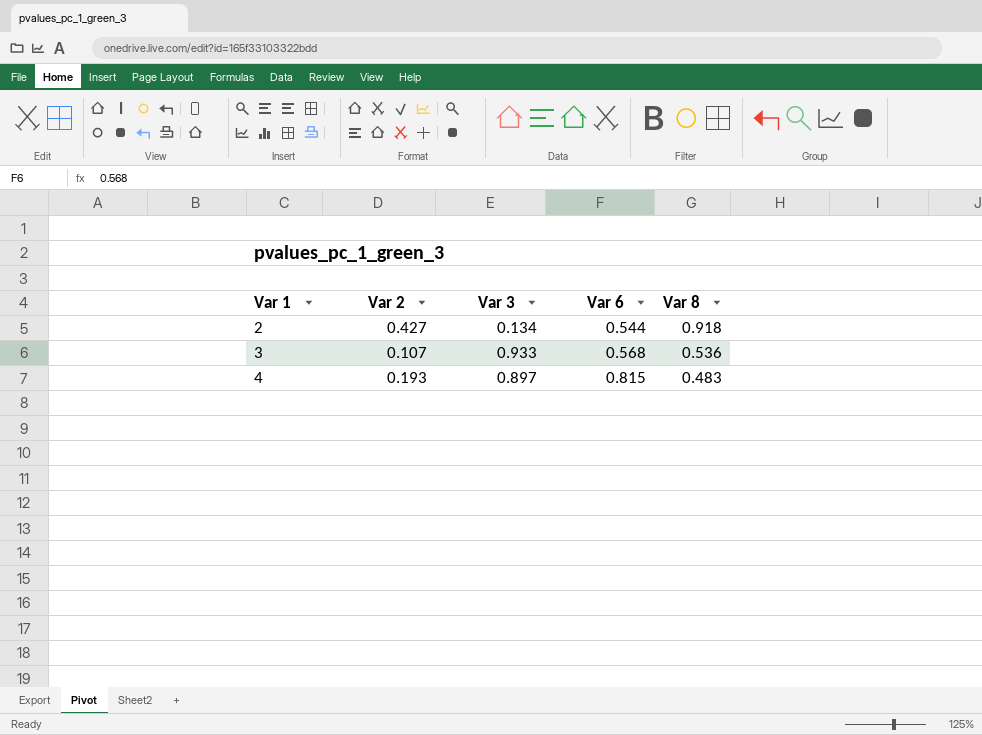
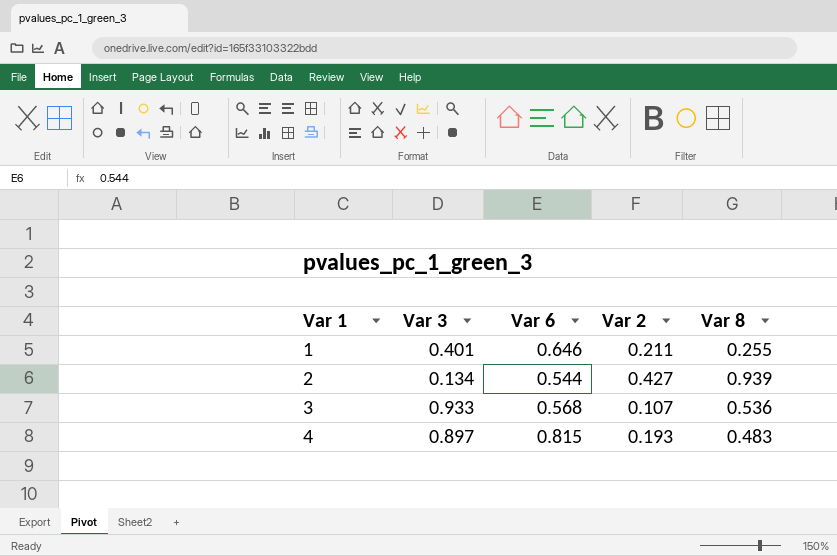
column Var 2 | position: 2 -> 4
row 1: none -> 0.401 | 0.646 | 0.211 | 0.255
2 | Var 8: 0.918 -> 0.939

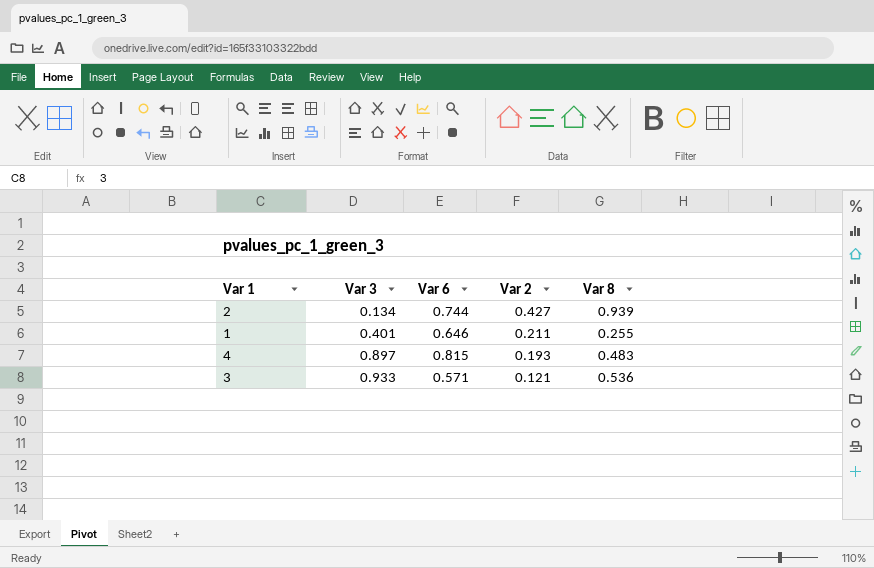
row order: Var 1 ascending -> Var 3 ascending
2 | Var 6: 0.544 -> 0.744
3 | Var 6: 0.568 -> 0.571
3 | Var 2: 0.107 -> 0.121

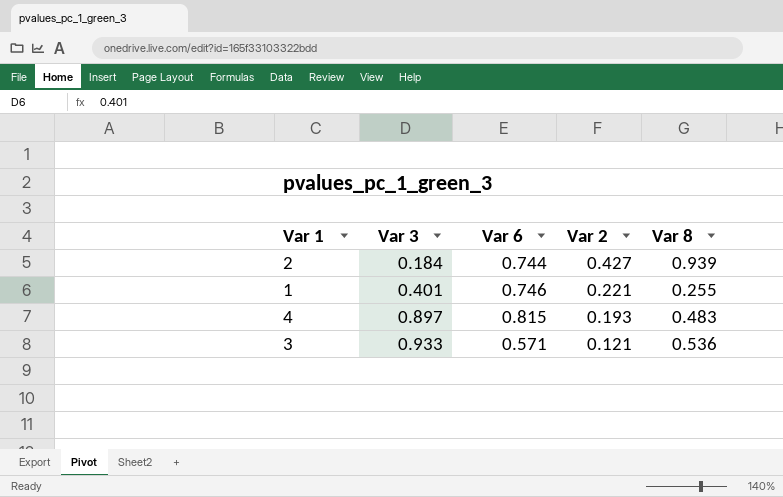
2 | Var 3: 0.134 -> 0.184
1 | Var 6: 0.646 -> 0.746
1 | Var 2: 0.211 -> 0.221

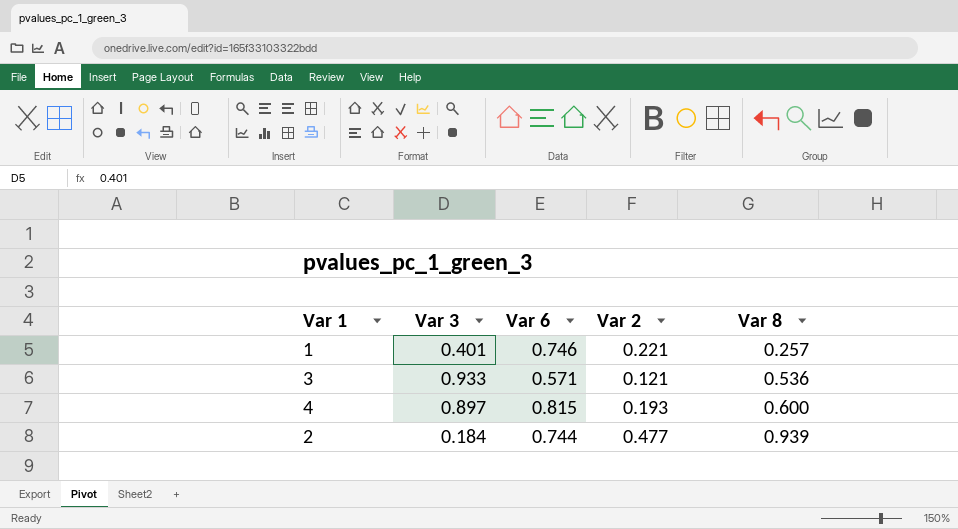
row order: Var 3 ascending -> Var 8 ascending
1 | Var 8: 0.255 -> 0.257
4 | Var 8: 0.483 -> 0.600
2 | Var 2: 0.427 -> 0.477

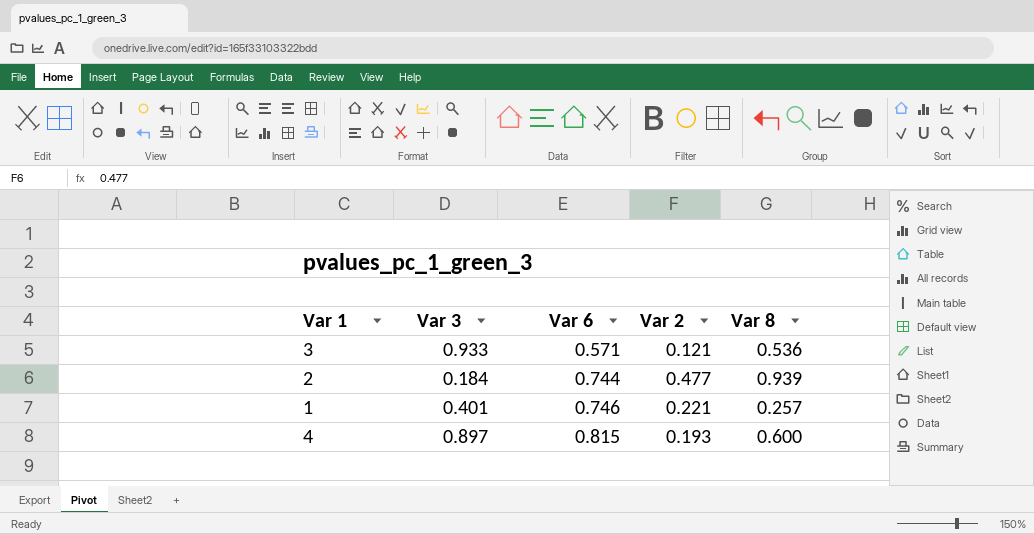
row order: Var 8 ascending -> Var 6 ascending

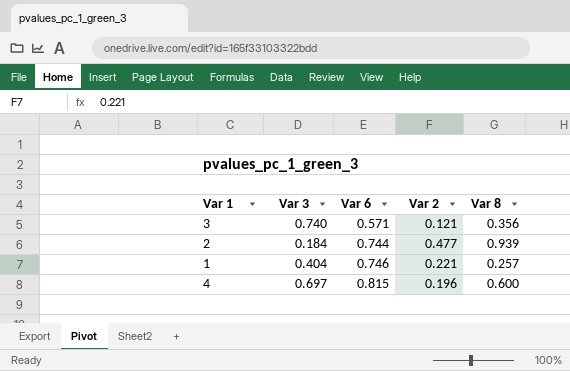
3 | Var 3: 0.933 -> 0.740
3 | Var 8: 0.536 -> 0.356
1 | Var 3: 0.401 -> 0.404
4 | Var 3: 0.897 -> 0.697
4 | Var 2: 0.193 -> 0.196

